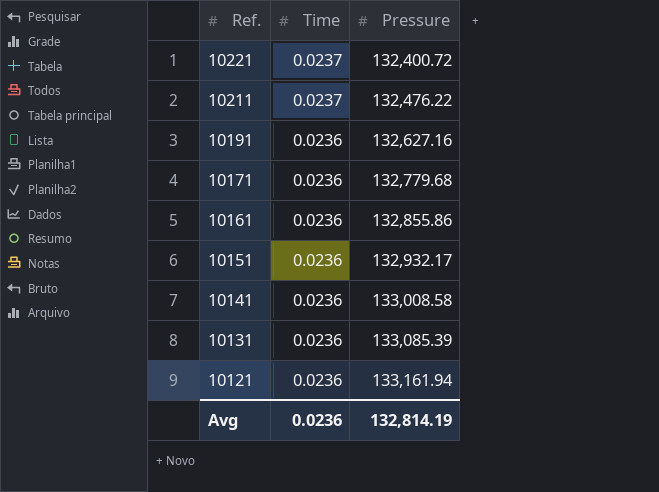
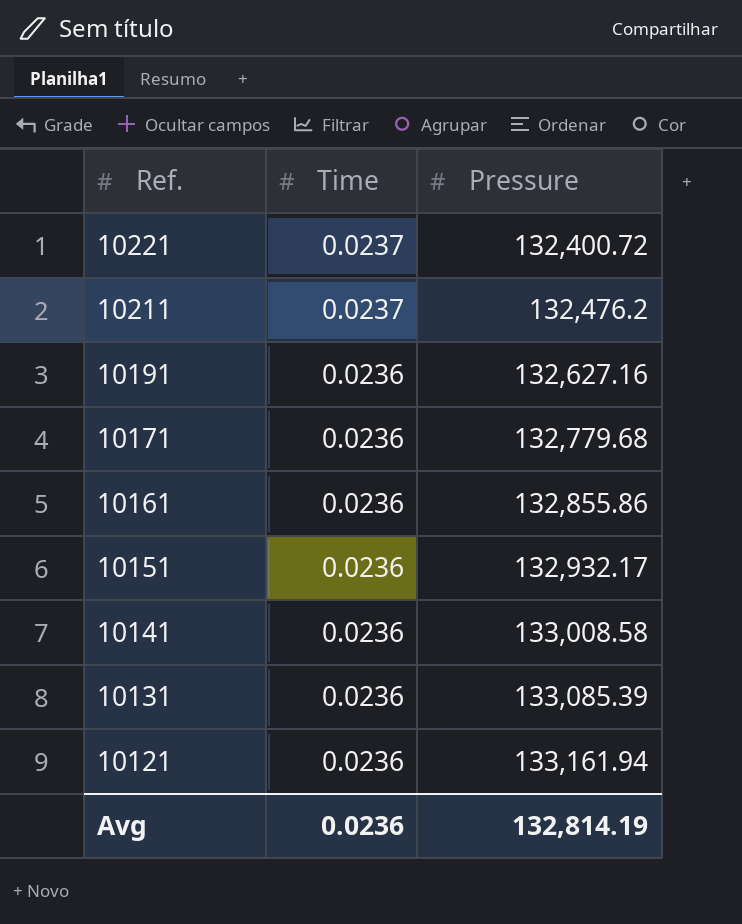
10211 | Pressure: 132,476.22 -> 132,476.2

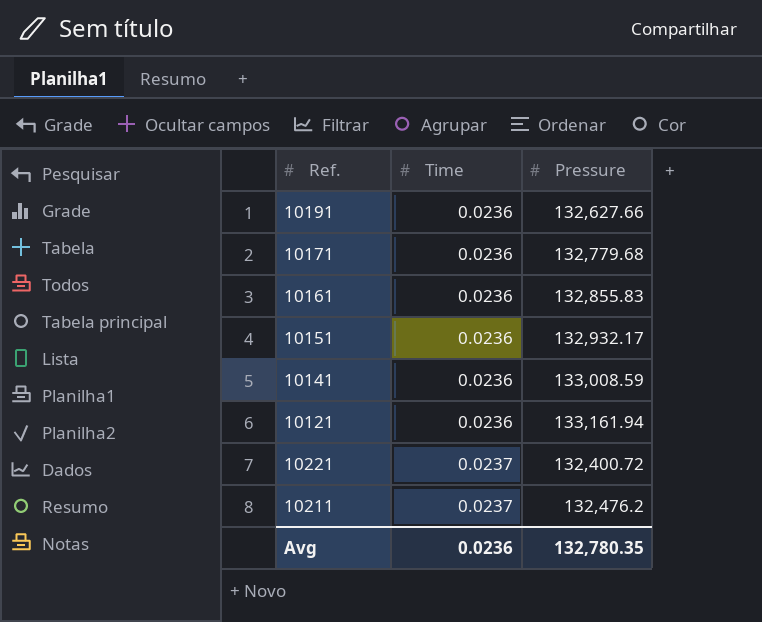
row order: Ref. descending -> Time ascending
row 10131: 0.0236 | 133,085.39 -> none
10191 | Pressure: 132,627.16 -> 132,627.66
10161 | Pressure: 132,855.86 -> 132,855.83
10141 | Pressure: 133,008.58 -> 133,008.59
Avg | Pressure: 132,814.19 -> 132,780.35

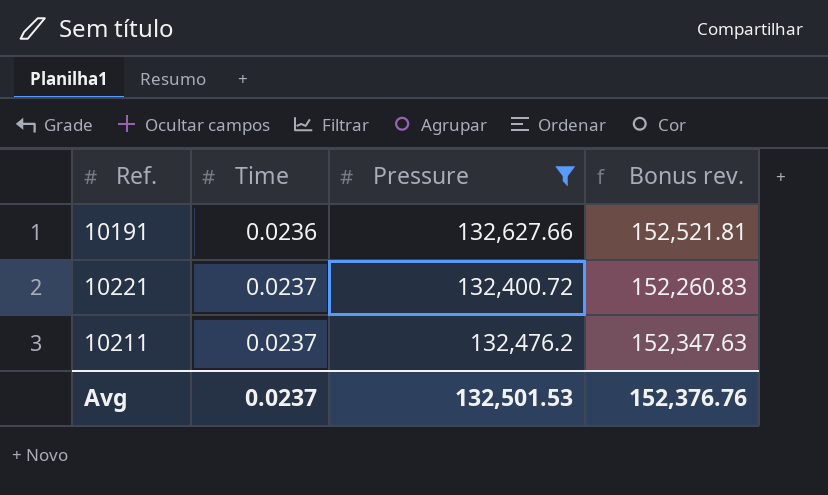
filter: none -> Pressure <= 132,627.66
column Bonus rev. | formula: none -> [Pressure] * 1.15
Avg | Time: 0.0236 -> 0.0237
Avg | Pressure: 132,780.35 -> 132,501.53

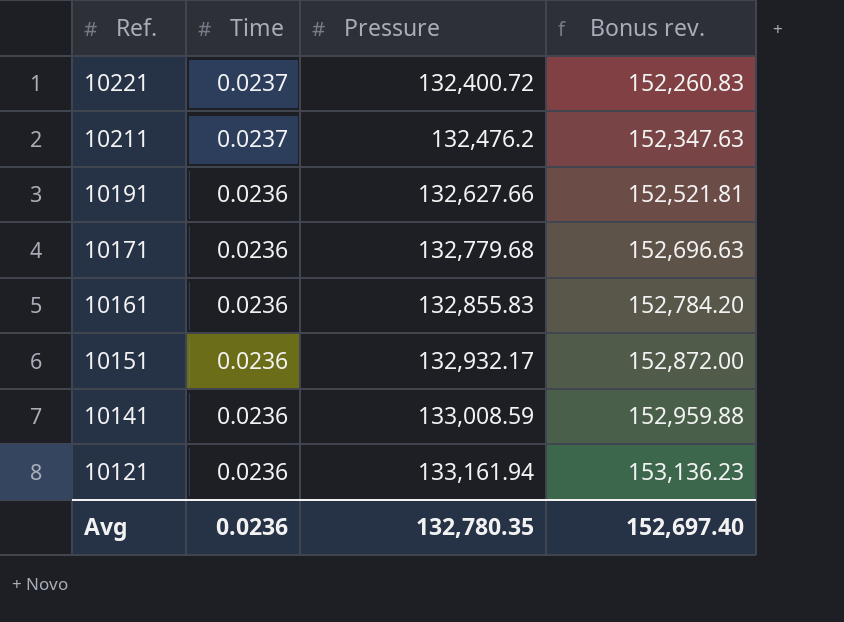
filter: Pressure <= 132,627.66 -> none
row order: Time ascending -> Ref. descending
Avg | Time: 0.0237 -> 0.0236
Avg | Pressure: 132,501.53 -> 132,780.35
Avg | Bonus rev.: 152,376.76 -> 152,697.40

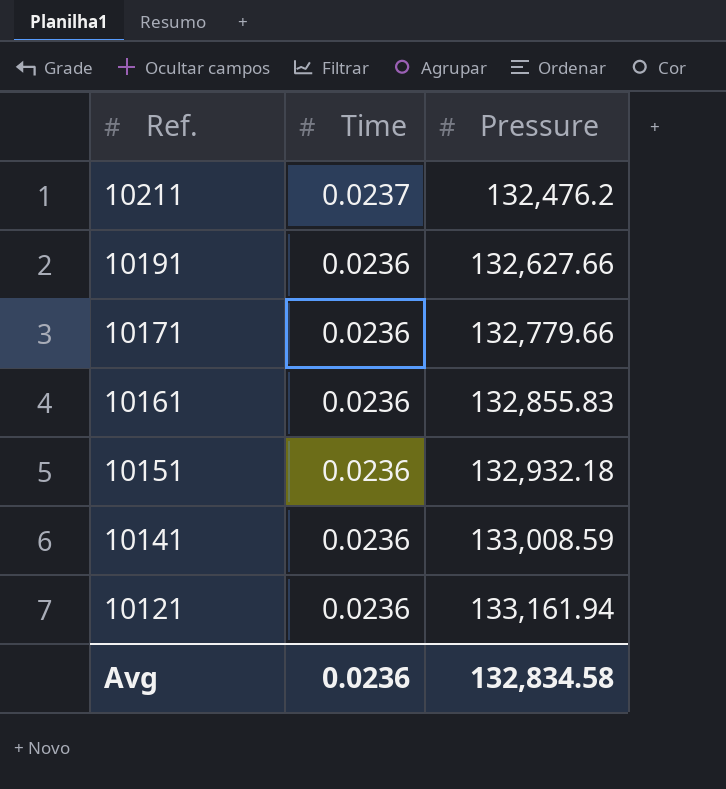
column Bonus rev. | formula: [Pressure] * 1.15 -> none
row 10221: 0.0237 | 132,400.72 | 152,260.83 -> none
10171 | Pressure: 132,779.68 -> 132,779.66
10151 | Pressure: 132,932.17 -> 132,932.18
Avg | Pressure: 132,780.35 -> 132,834.58

